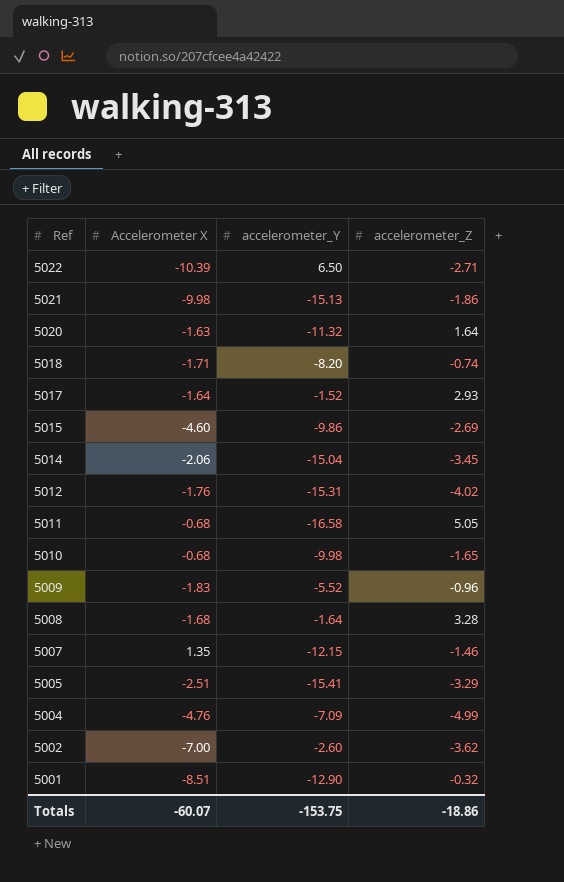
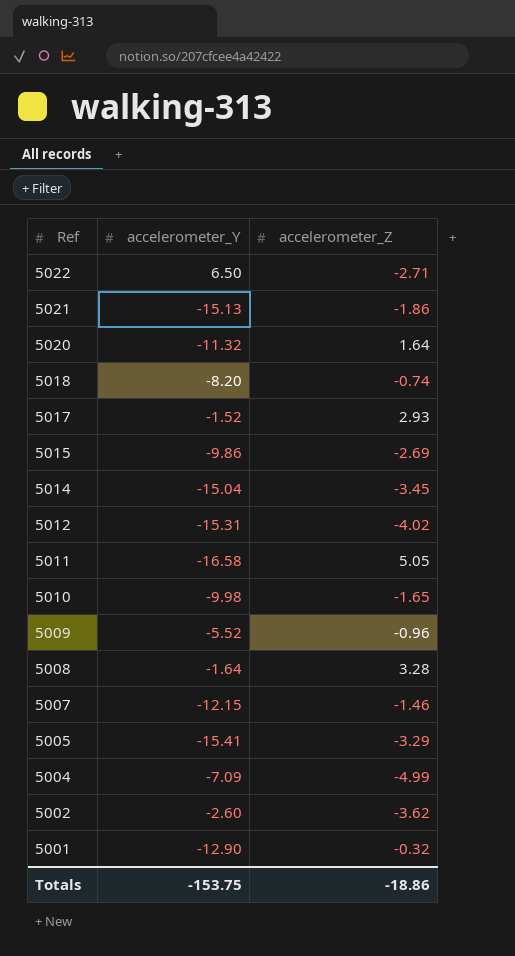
column Accelerometer X | position: 2 -> none

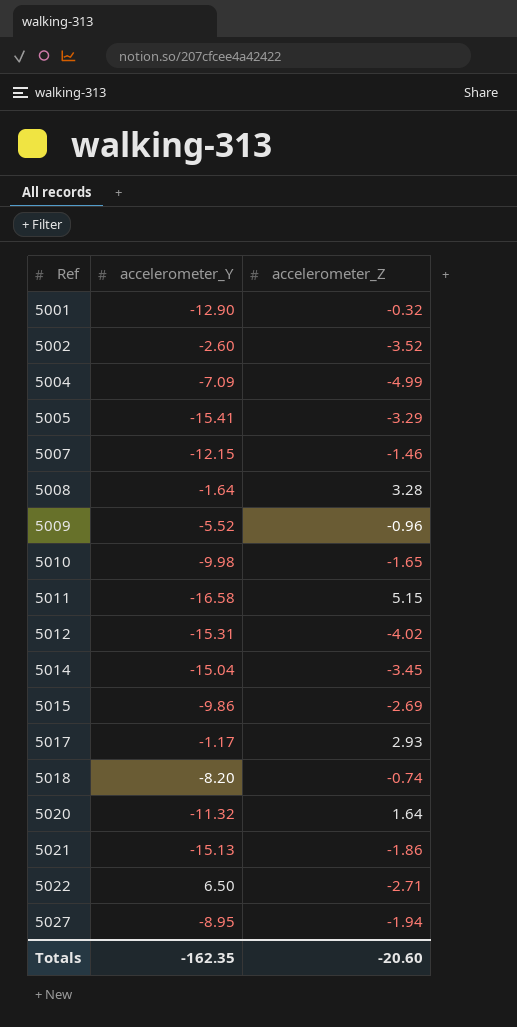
row order: Ref descending -> Ref ascending
5002 | accelerometer_Z: -3.62 -> -3.52
5011 | accelerometer_Z: 5.05 -> 5.15
5017 | accelerometer_Y: -1.52 -> -1.17
row 5027: none -> -8.95 | -1.94
Totals | accelerometer_Y: -153.75 -> -162.35
Totals | accelerometer_Z: -18.86 -> -20.60

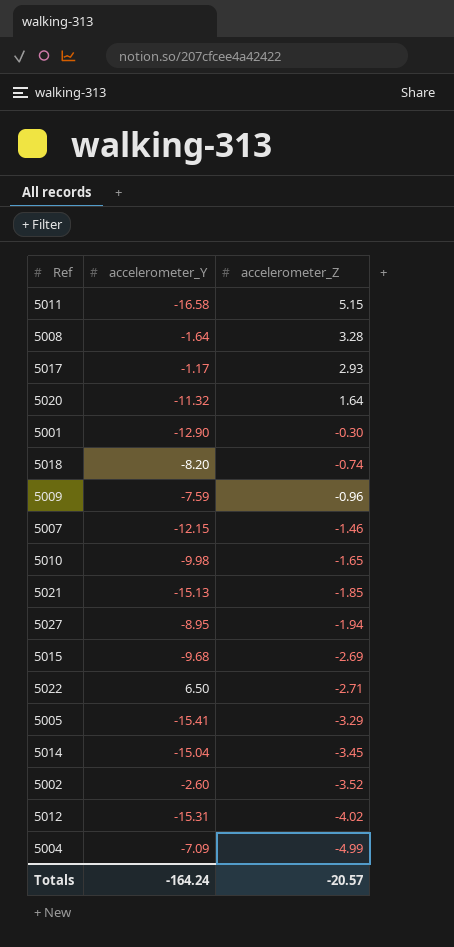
row order: Ref ascending -> accelerometer_Z descending
5001 | accelerometer_Z: -0.32 -> -0.30
5009 | accelerometer_Y: -5.52 -> -7.59
5021 | accelerometer_Z: -1.86 -> -1.85
5015 | accelerometer_Y: -9.86 -> -9.68
Totals | accelerometer_Y: -162.35 -> -164.24
Totals | accelerometer_Z: -20.60 -> -20.57

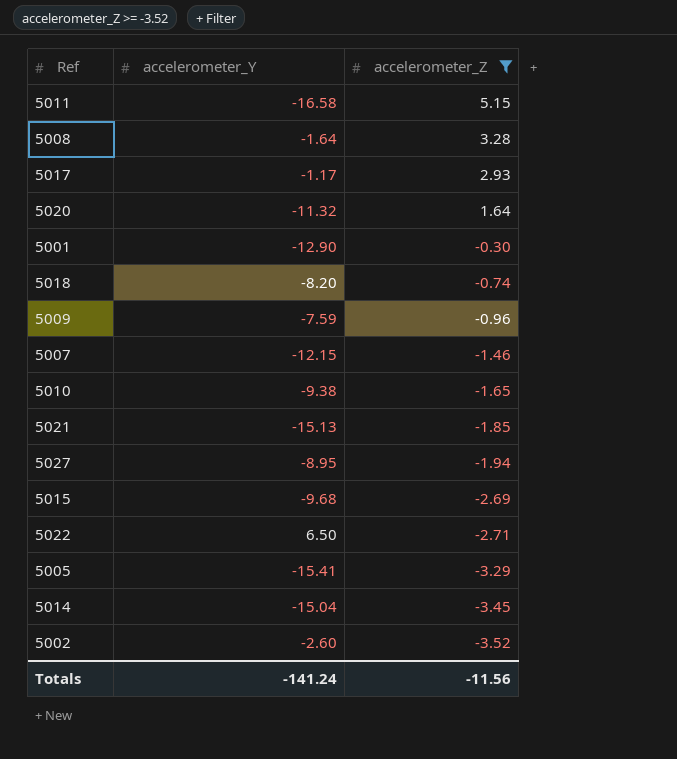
filter: none -> accelerometer_Z >= -3.52
5010 | accelerometer_Y: -9.98 -> -9.38
Totals | accelerometer_Y: -164.24 -> -141.24
Totals | accelerometer_Z: -20.57 -> -11.56

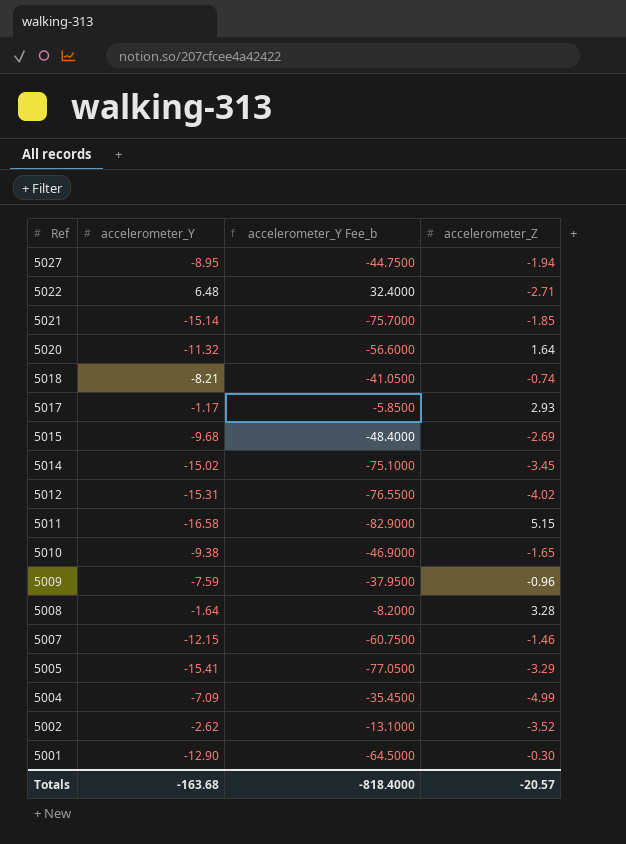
filter: accelerometer_Z >= -3.52 -> none
row order: accelerometer_Z descending -> Ref descending
column accelerometer_Y Fee_b | formula: none -> [accelerometer_Y] * 5
5022 | accelerometer_Y: 6.50 -> 6.48
5021 | accelerometer_Y: -15.13 -> -15.14
5018 | accelerometer_Y: -8.20 -> -8.21
5014 | accelerometer_Y: -15.04 -> -15.02
5002 | accelerometer_Y: -2.60 -> -2.62
Totals | accelerometer_Y: -141.24 -> -163.68
Totals | accelerometer_Z: -11.56 -> -20.57

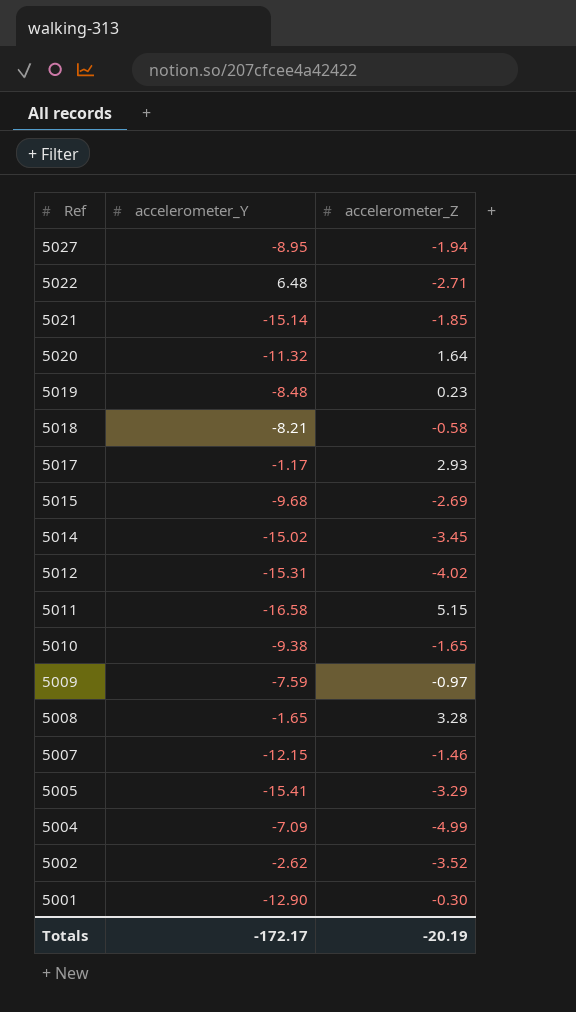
column accelerometer_Y Fee_b | formula: [accelerometer_Y] * 5 -> none
row 5019: none -> -8.48 | 0.23
5018 | accelerometer_Z: -0.74 -> -0.58
5009 | accelerometer_Z: -0.96 -> -0.97
5008 | accelerometer_Y: -1.64 -> -1.65
Totals | accelerometer_Y: -163.68 -> -172.17
Totals | accelerometer_Z: -20.57 -> -20.19

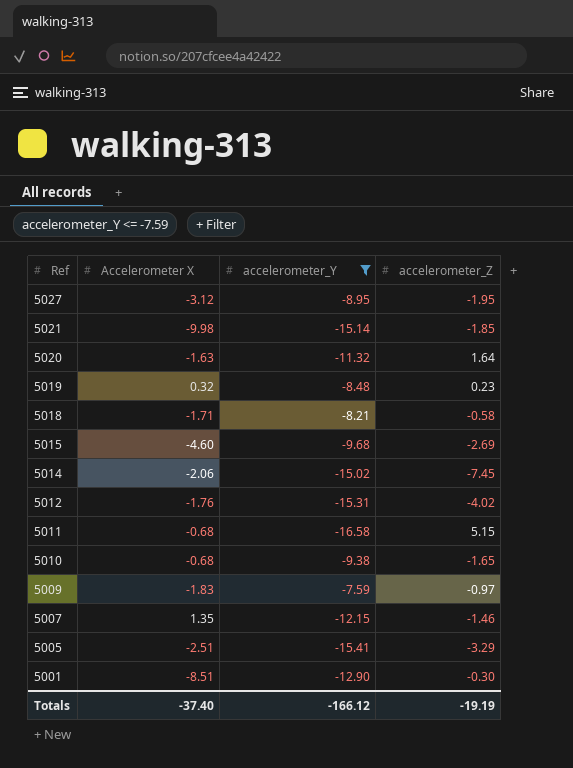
filter: none -> accelerometer_Y <= -7.59
column Accelerometer X | position: none -> 2
5027 | accelerometer_Z: -1.94 -> -1.95
5014 | accelerometer_Z: -3.45 -> -7.45
Totals | accelerometer_Y: -172.17 -> -166.12
Totals | accelerometer_Z: -20.19 -> -19.19

